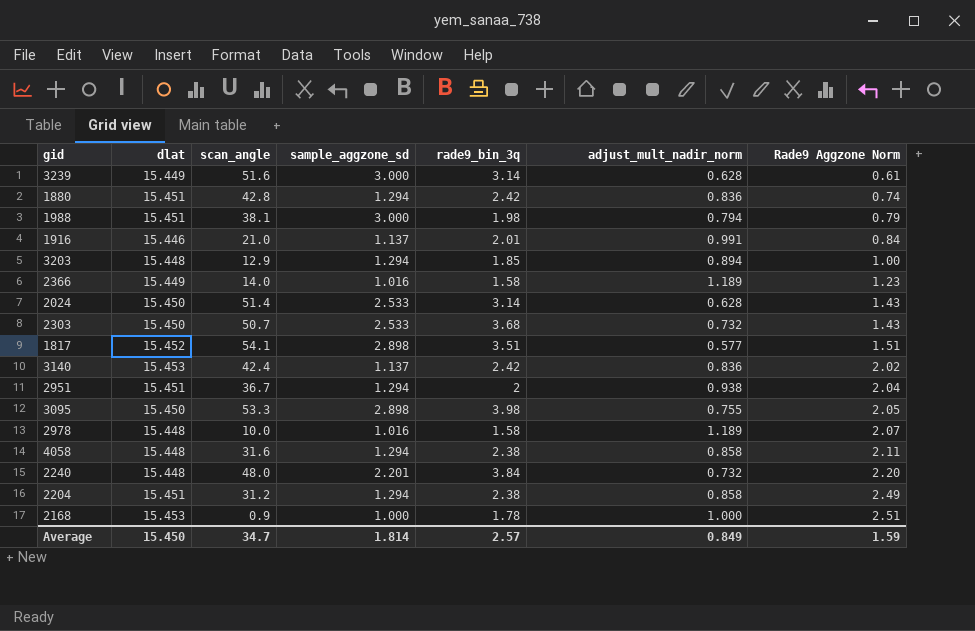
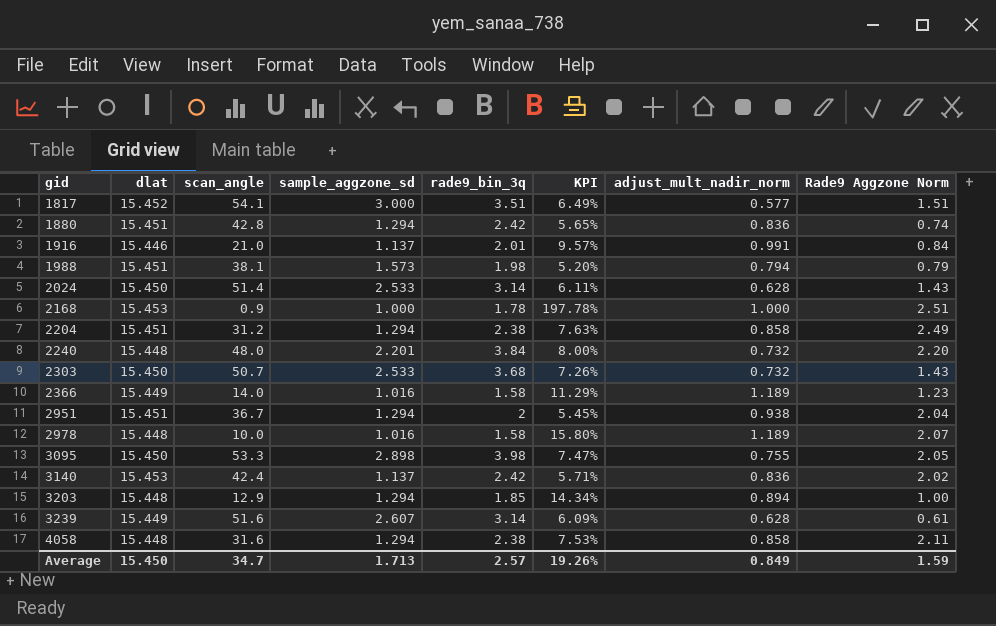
row order: Rade9 Aggzone Norm ascending -> gid ascending
column KPI | formula: none -> [rade9_bin_3q] / [scan_angle]
1817 | sample_aggzone_sd: 2.898 -> 3.000
1988 | sample_aggzone_sd: 3.000 -> 1.573
3239 | sample_aggzone_sd: 3.000 -> 2.607
Average | sample_aggzone_sd: 1.814 -> 1.713

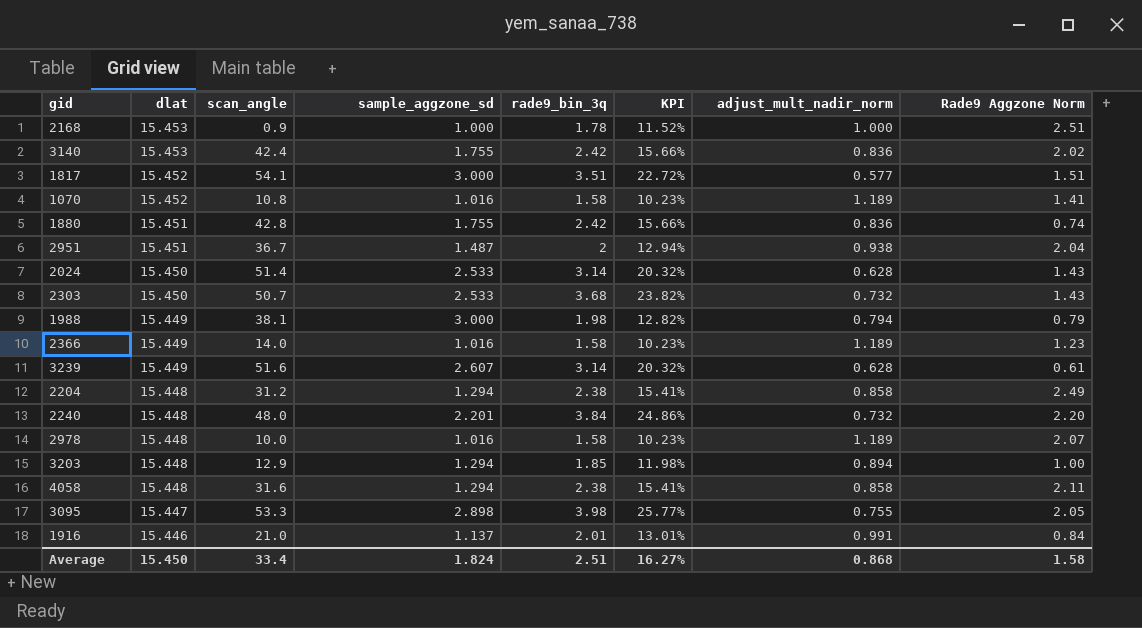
row order: gid ascending -> dlat descending
column KPI | formula: [rade9_bin_3q] / [scan_angle] -> [rade9_bin_3q] / [dlat]
3140 | sample_aggzone_sd: 1.137 -> 1.755
row 1070: none -> 15.452 | 10.8 | 1.016 | 1.58 | 10.23% | 1.189 | 1.41
1880 | sample_aggzone_sd: 1.294 -> 1.755
2951 | sample_aggzone_sd: 1.294 -> 1.487
1988 | dlat: 15.451 -> 15.449
1988 | sample_aggzone_sd: 1.573 -> 3.000
2204 | dlat: 15.451 -> 15.448
3095 | dlat: 15.450 -> 15.447
Average | scan_angle: 34.7 -> 33.4
Average | sample_aggzone_sd: 1.713 -> 1.824
Average | rade9_bin_3q: 2.57 -> 2.51
Average | KPI: 19.26% -> 16.27%
Average | adjust_mult_nadir_norm: 0.849 -> 0.868
Average | Rade9 Aggzone Norm: 1.59 -> 1.58

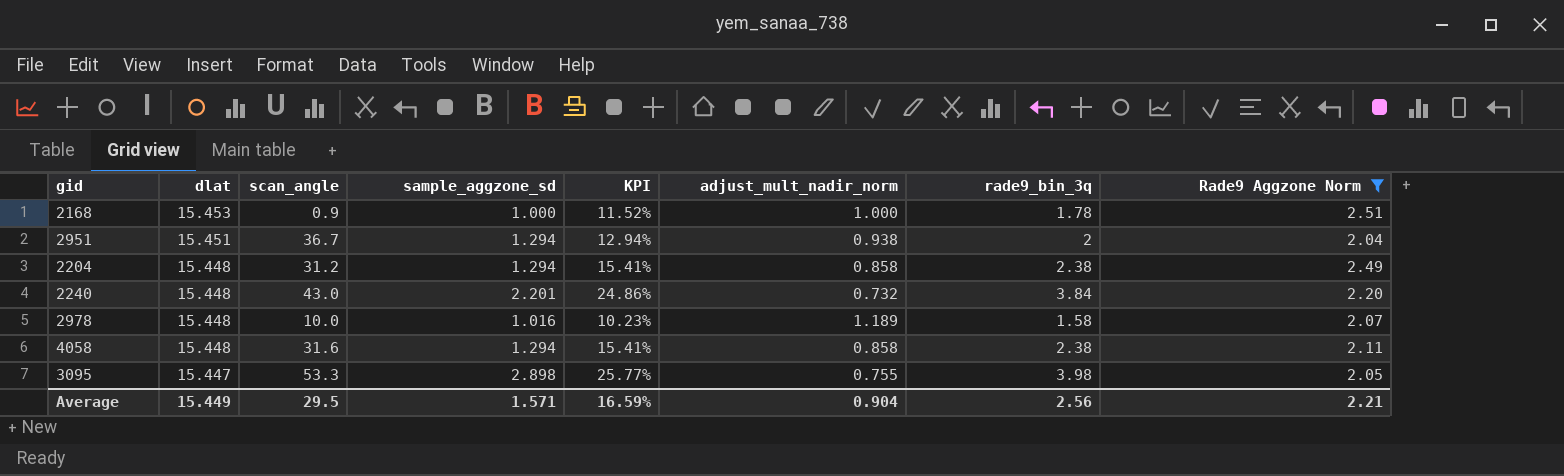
filter: none -> Rade9 Aggzone Norm >= 2.04
column rade9_bin_3q | position: 5 -> 7
2951 | sample_aggzone_sd: 1.487 -> 1.294
2240 | scan_angle: 48.0 -> 43.0
Average | dlat: 15.450 -> 15.449
Average | scan_angle: 33.4 -> 29.5
Average | sample_aggzone_sd: 1.824 -> 1.571
Average | KPI: 16.27% -> 16.59%
Average | adjust_mult_nadir_norm: 0.868 -> 0.904
Average | rade9_bin_3q: 2.51 -> 2.56
Average | Rade9 Aggzone Norm: 1.58 -> 2.21

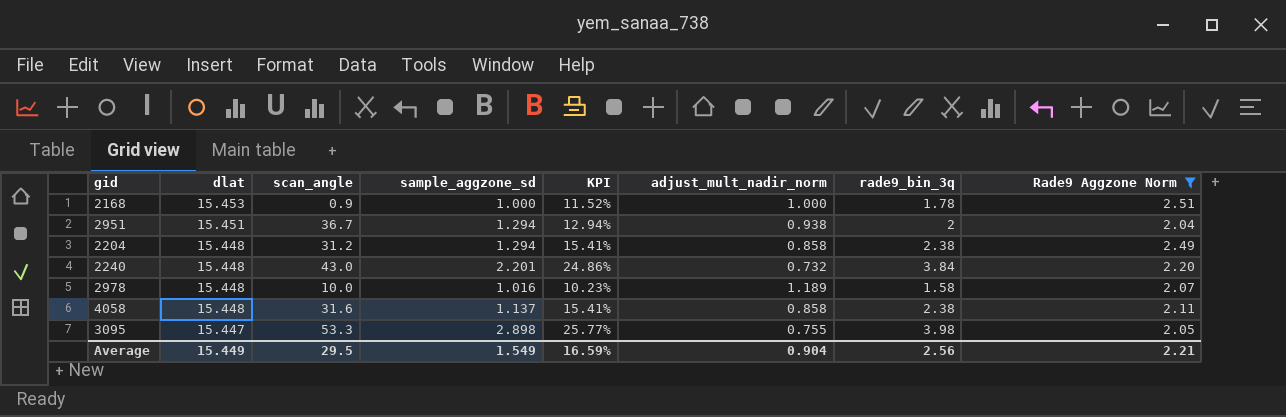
4058 | sample_aggzone_sd: 1.294 -> 1.137
Average | sample_aggzone_sd: 1.571 -> 1.549

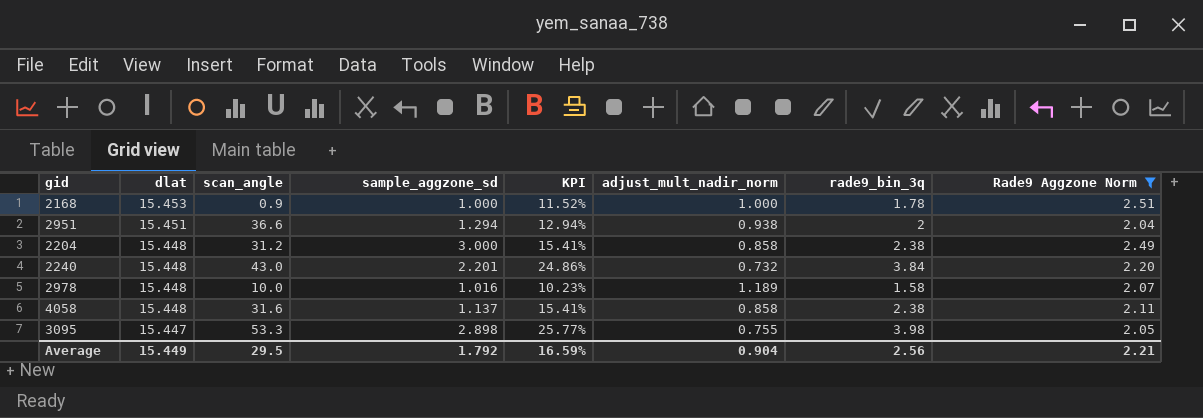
2951 | scan_angle: 36.7 -> 36.6
2204 | sample_aggzone_sd: 1.294 -> 3.000
Average | sample_aggzone_sd: 1.549 -> 1.792

